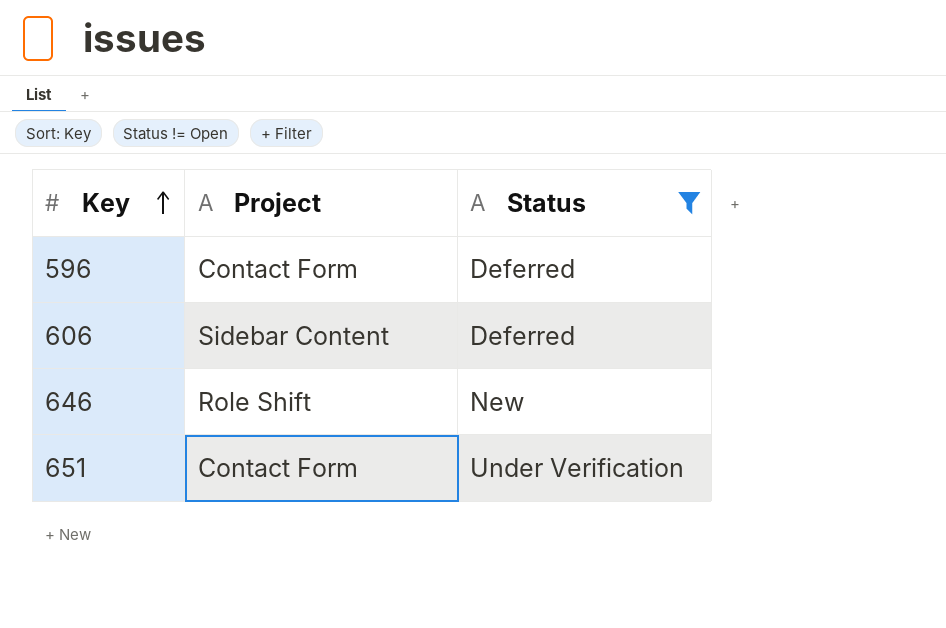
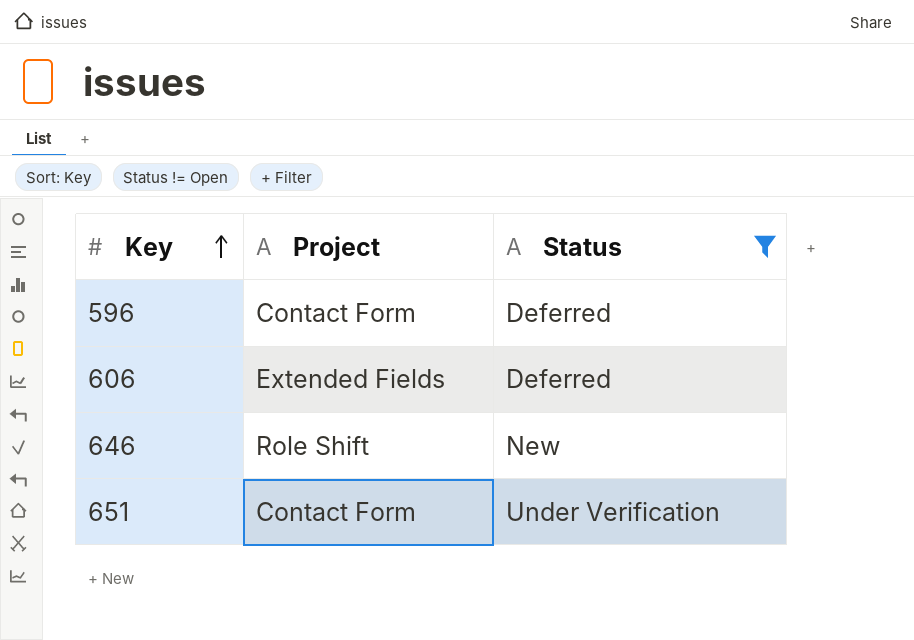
606 | Project: Sidebar Content -> Extended Fields

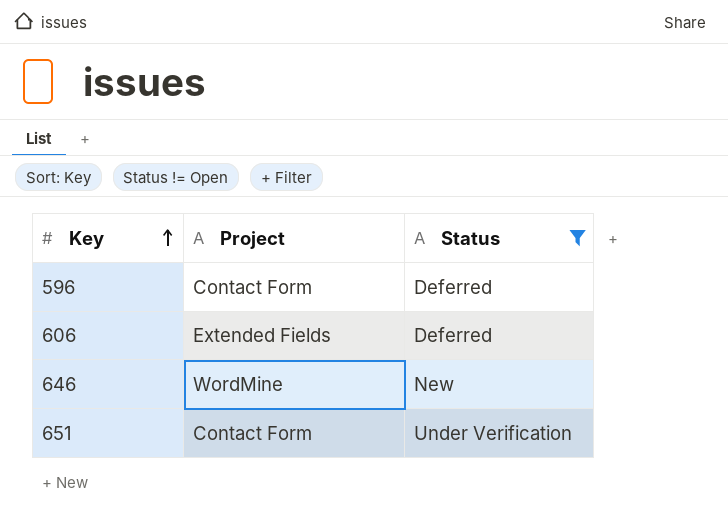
646 | Project: Role Shift -> WordMine

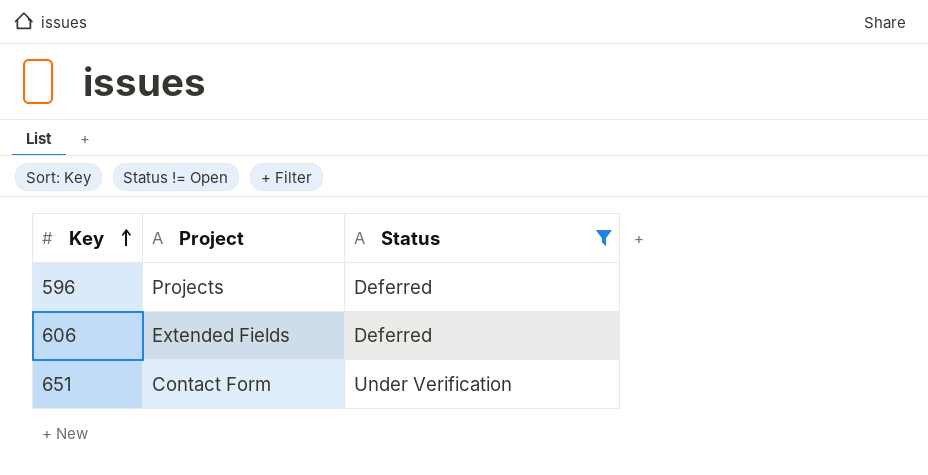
row 646: WordMine | New -> none
596 | Project: Contact Form -> Projects

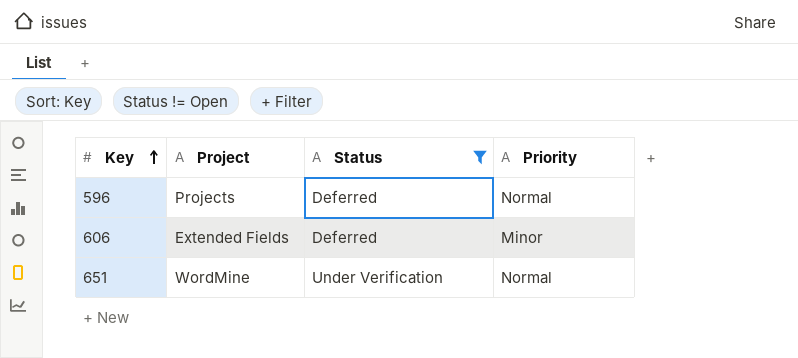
column Priority | position: none -> 4
651 | Project: Contact Form -> WordMine

